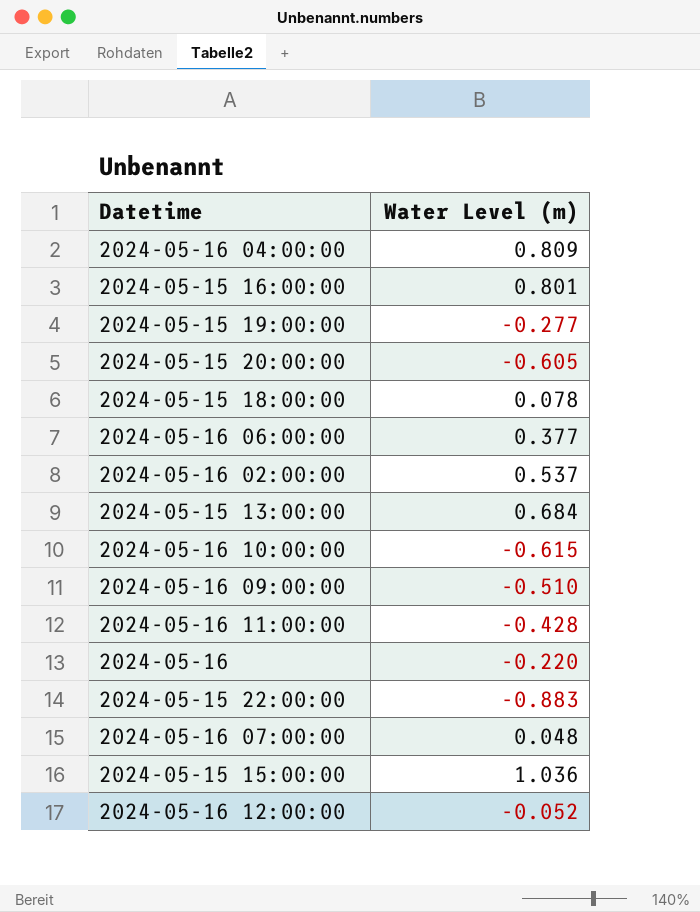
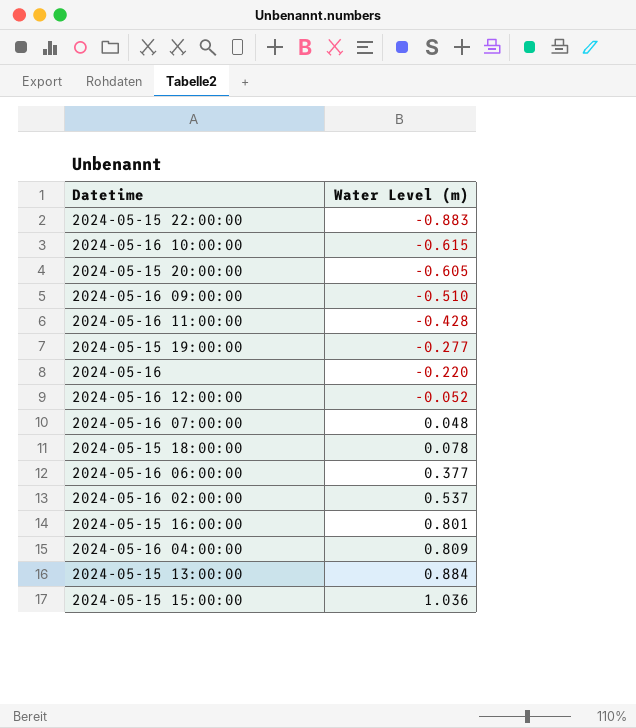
row order: none -> Water Level (m) ascending
2024-05-15 13:00:00 | Water Level (m): 0.684 -> 0.884

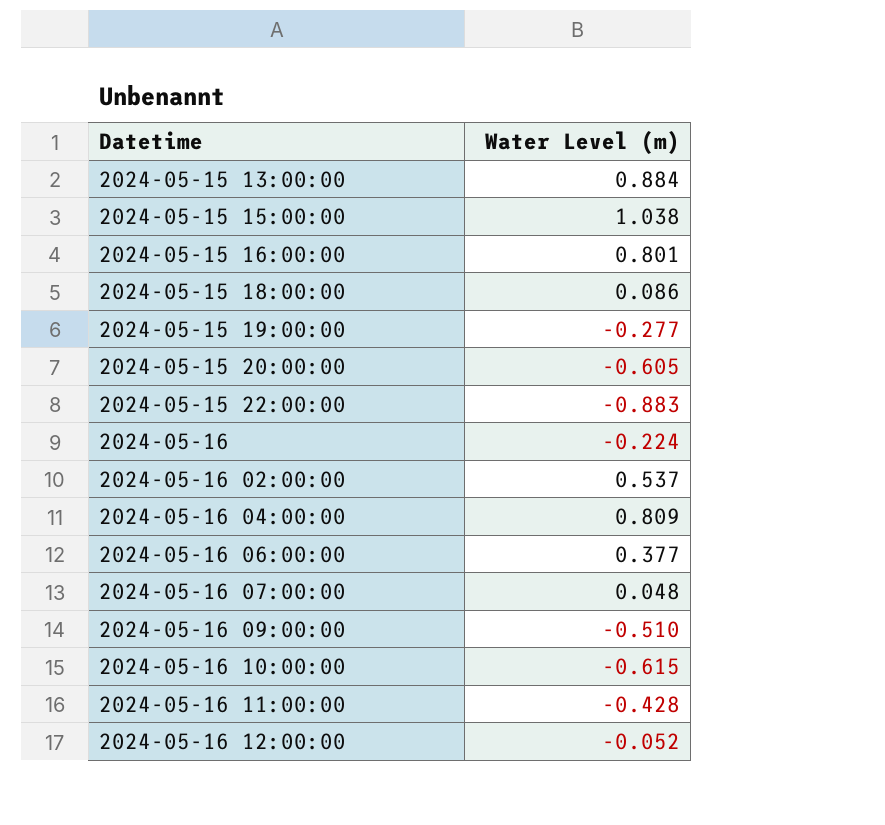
row order: Water Level (m) ascending -> Datetime ascending
2024-05-15 15:00:00 | Water Level (m): 1.036 -> 1.038
2024-05-15 18:00:00 | Water Level (m): 0.078 -> 0.086
2024-05-16 | Water Level (m): -0.220 -> -0.224

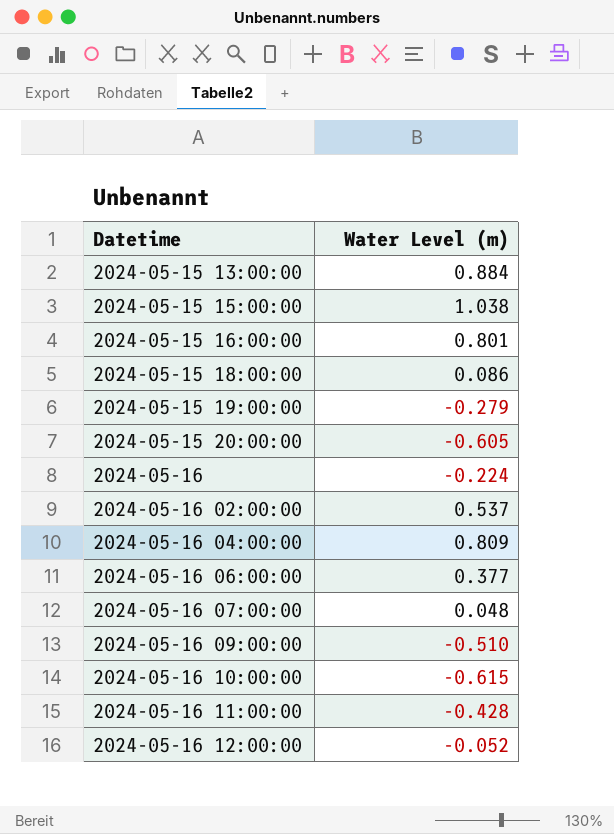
row 2024-05-15 22:00:00: -0.883 -> none
2024-05-15 19:00:00 | Water Level (m): -0.277 -> -0.279

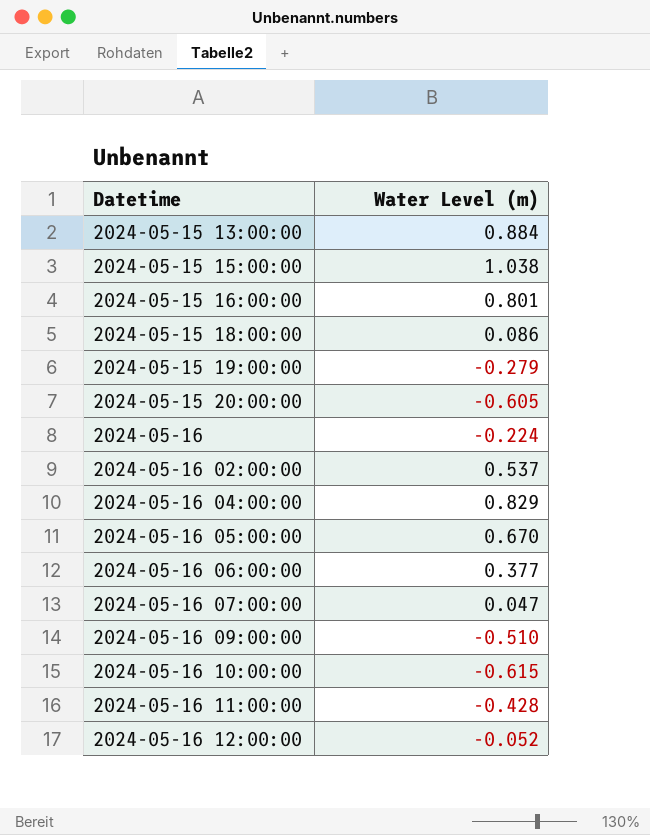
2024-05-16 04:00:00 | Water Level (m): 0.809 -> 0.829
row 2024-05-16 05:00:00: none -> 0.670
2024-05-16 07:00:00 | Water Level (m): 0.048 -> 0.047

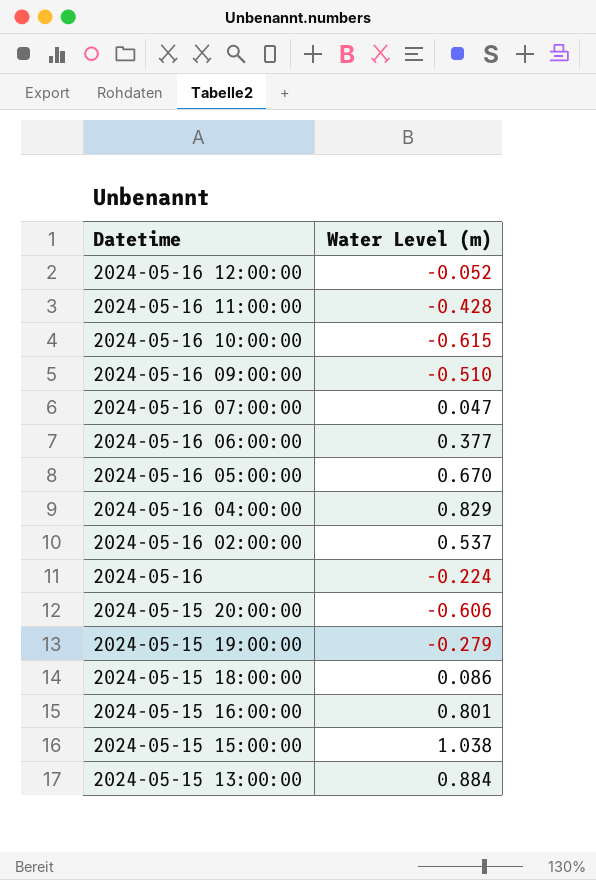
row order: Datetime ascending -> Datetime descending
2024-05-15 20:00:00 | Water Level (m): -0.605 -> -0.606

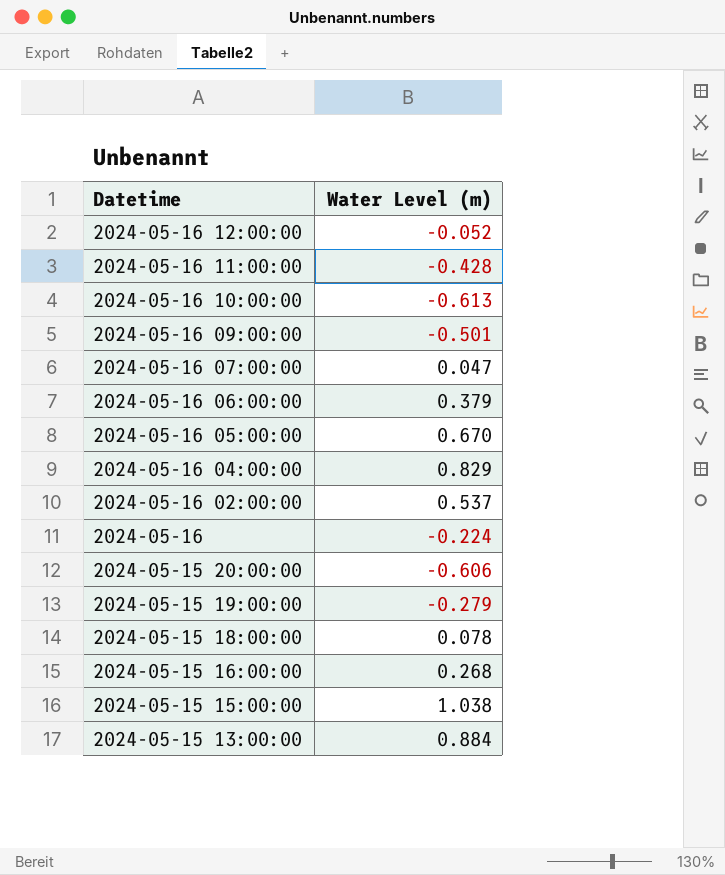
2024-05-16 10:00:00 | Water Level (m): -0.615 -> -0.613
2024-05-16 09:00:00 | Water Level (m): -0.510 -> -0.501
2024-05-16 06:00:00 | Water Level (m): 0.377 -> 0.379
2024-05-15 18:00:00 | Water Level (m): 0.086 -> 0.078
2024-05-15 16:00:00 | Water Level (m): 0.801 -> 0.268

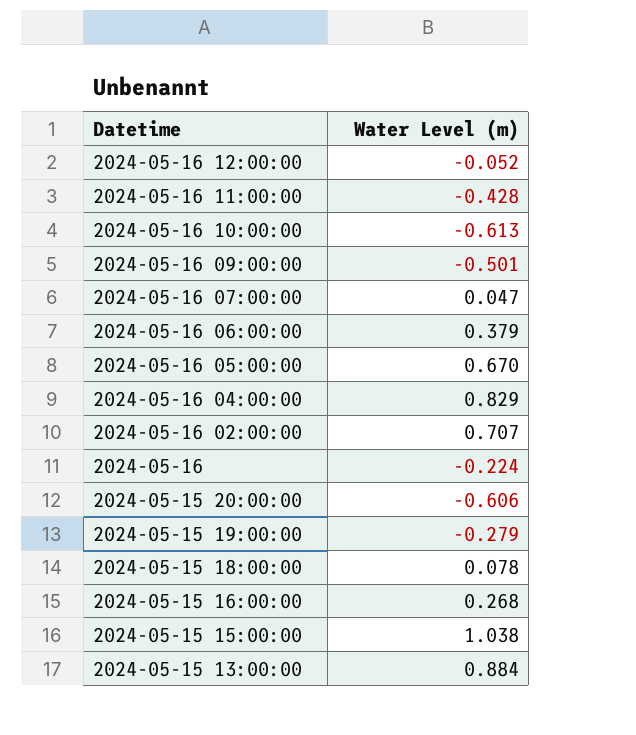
2024-05-16 02:00:00 | Water Level (m): 0.537 -> 0.707

